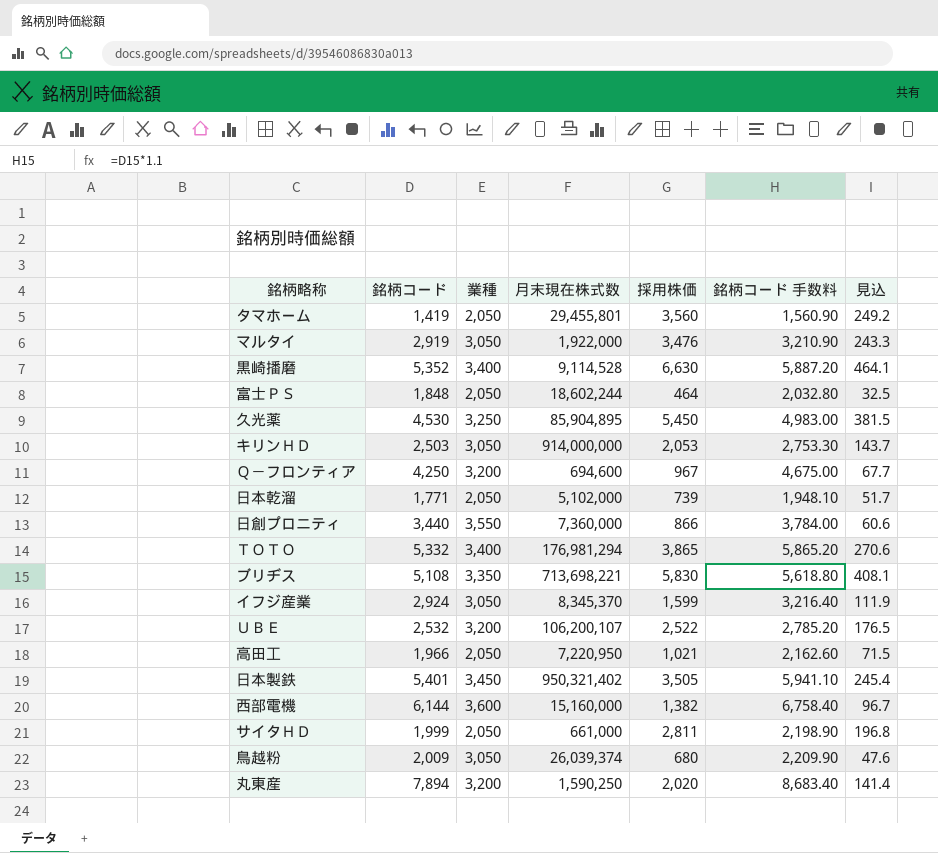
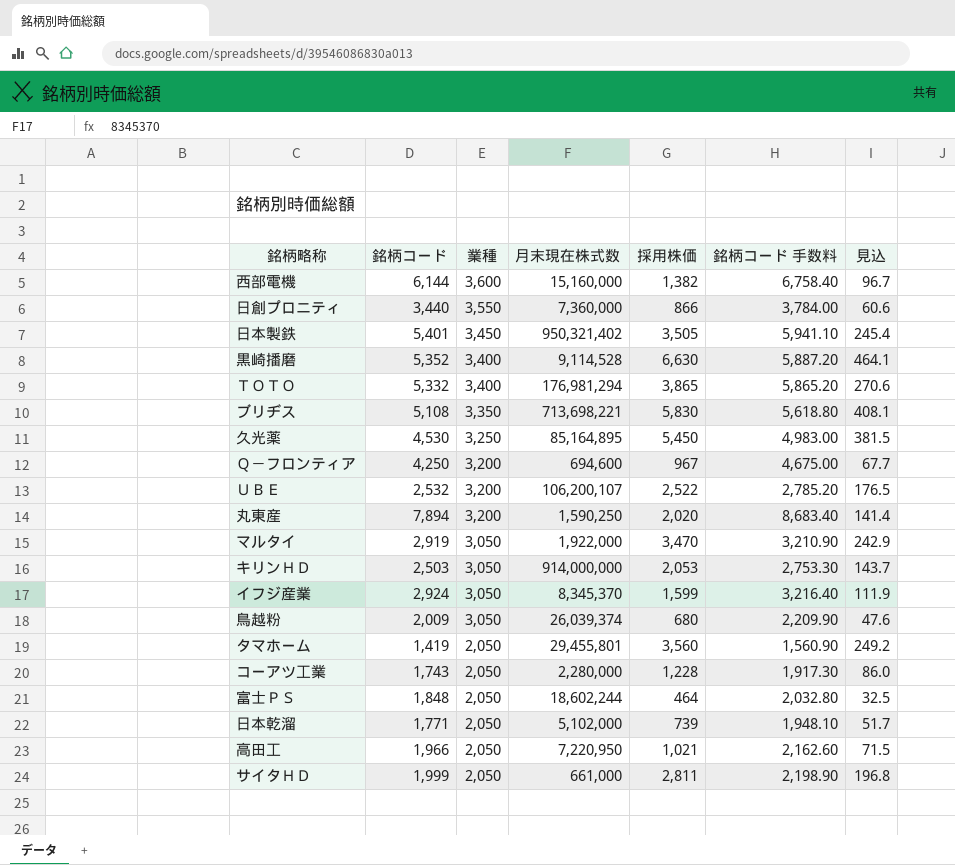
row order: none -> 業種 descending
久光薬 | 月末現在株式数: 85,904,895 -> 85,164,895
マルタイ | 採用株価: 3,476 -> 3,470
マルタイ | 見込: 243.3 -> 242.9
row コーアツ工業: none -> 1,743 | 2,050 | 2,280,000 | 1,228 | 1,917.30 | 86.0

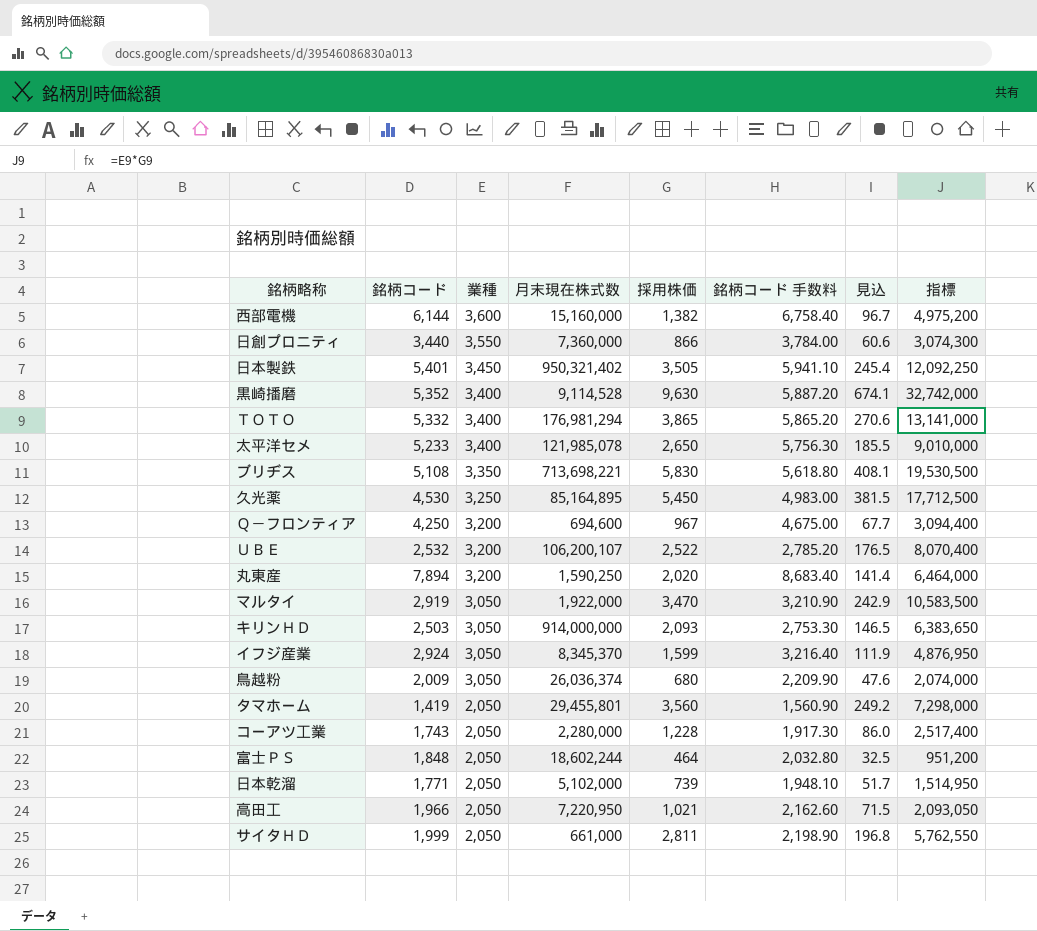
column 指標 | formula: none -> [業種] * [採用株価]
黒崎播磨 | 採用株価: 6,630 -> 9,630
黒崎播磨 | 見込: 464.1 -> 674.1
row 太平洋セメ: none -> 5,233 | 3,400 | 121,985,078 | 2,650 | 5,756.30 | 185.5 | 9,010,000
キリンＨＤ | 採用株価: 2,053 -> 2,093
キリンＨＤ | 見込: 143.7 -> 146.5
鳥越粉 | 月末現在株式数: 26,039,374 -> 26,036,374

